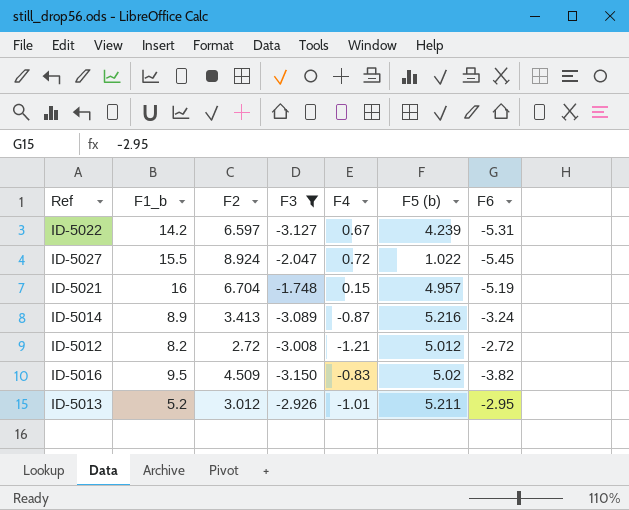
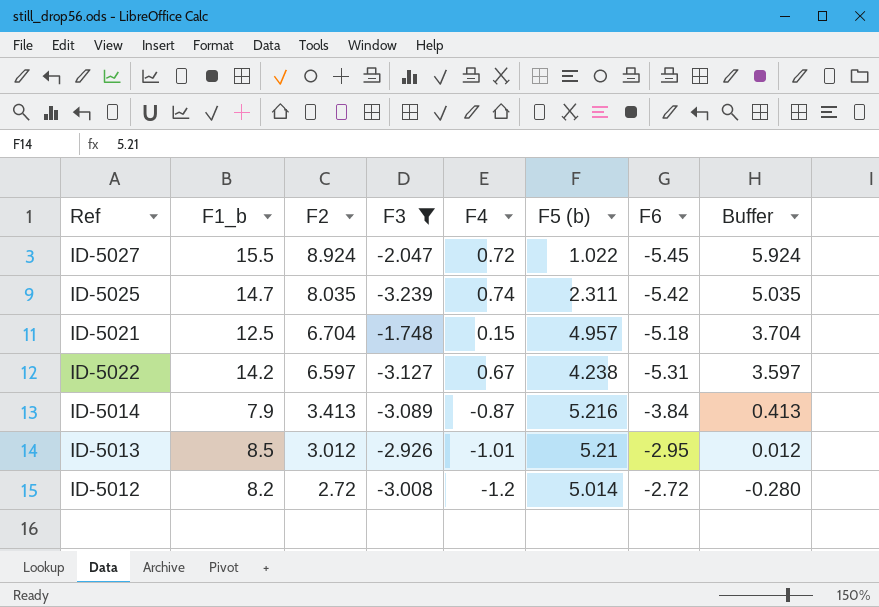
row order: none -> F2 descending
column Buffer | formula: none -> [F2] - 3
row ID-5016: 9.5 | 4.509 | -3.150 | -0.83 | 5.02 | -3.82 -> none
row ID-5025: none -> 14.7 | 8.035 | -3.239 | 0.74 | 2.311 | -5.42 | 5.035
ID-5021 | F1_b: 16 -> 12.5
ID-5021 | F6: -5.19 -> -5.18
ID-5022 | F5 (b): 4.239 -> 4.238
ID-5014 | F1_b: 8.9 -> 7.9
ID-5014 | F6: -3.24 -> -3.84
ID-5013 | F1_b: 5.2 -> 8.5
ID-5013 | F5 (b): 5.211 -> 5.21
ID-5012 | F4: -1.21 -> -1.2
ID-5012 | F5 (b): 5.012 -> 5.014

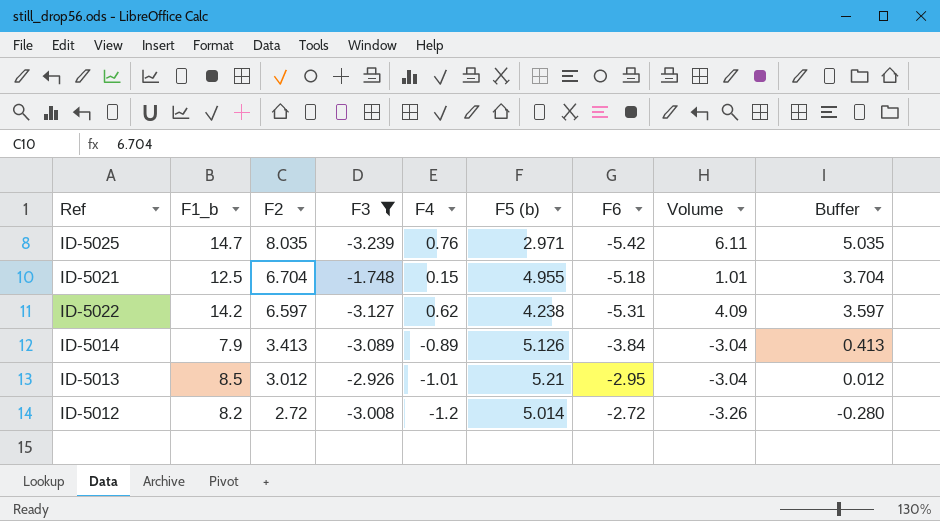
column Volume | formula: none -> [F2] * [F4]
row ID-5027: 15.5 | 8.924 | -2.047 | 0.72 | 1.022 | -5.45 | 5.924 -> none
ID-5025 | F4: 0.74 -> 0.76
ID-5025 | F5 (b): 2.311 -> 2.971
ID-5021 | F5 (b): 4.957 -> 4.955
ID-5022 | F4: 0.67 -> 0.62
ID-5014 | F4: -0.87 -> -0.89
ID-5014 | F5 (b): 5.216 -> 5.126

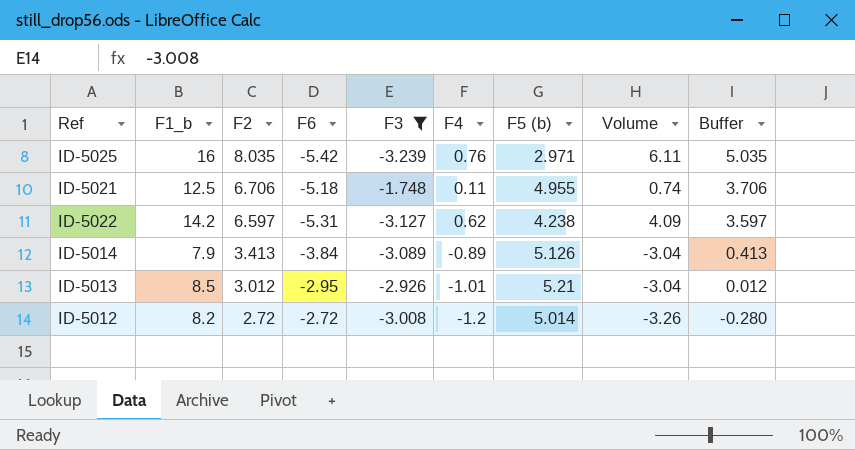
column F6 | position: 7 -> 4
ID-5025 | F1_b: 14.7 -> 16
ID-5021 | F2: 6.704 -> 6.706
ID-5021 | F4: 0.15 -> 0.11
ID-5021 | Volume: 1.01 -> 0.74
ID-5021 | Buffer: 3.704 -> 3.706

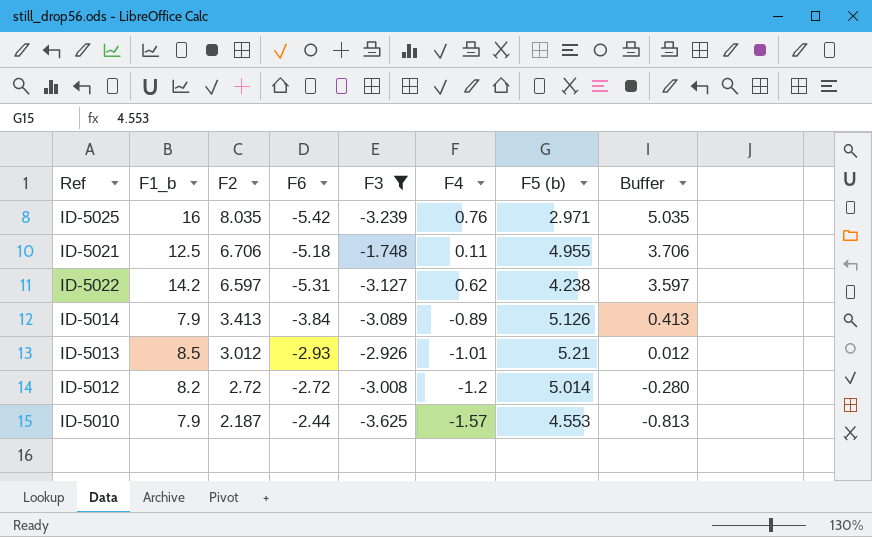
column Volume | formula: [F2] * [F4] -> none
ID-5013 | F6: -2.95 -> -2.93
row ID-5010: none -> 7.9 | 2.187 | -2.44 | -3.625 | -1.57 | 4.553 | -0.813

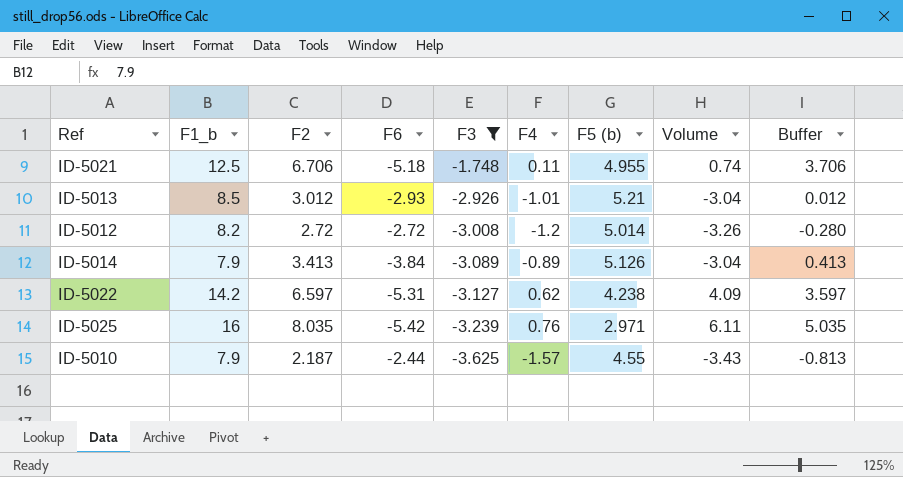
row order: F2 descending -> F3 descending
column Volume | formula: none -> [F2] * [F4]
ID-5010 | F5 (b): 4.553 -> 4.55

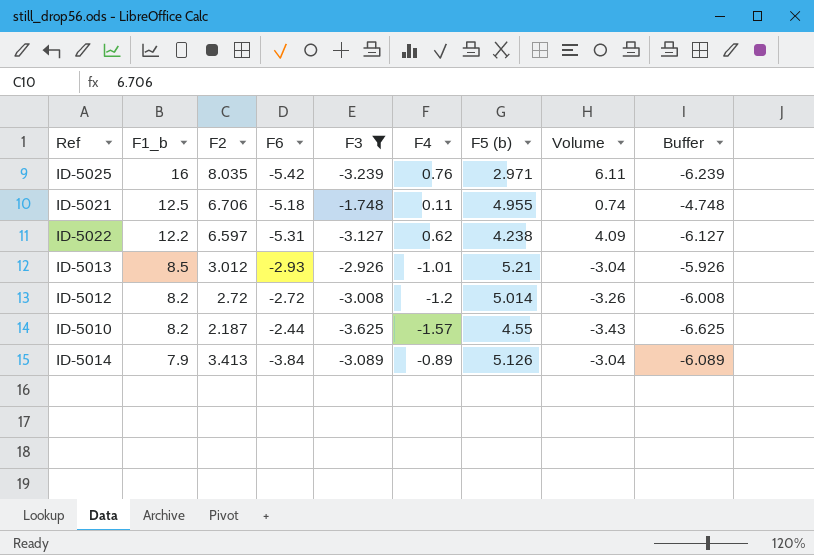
row order: F3 descending -> F1_b descending
column Buffer | formula: [F2] - 3 -> [F3] - 3
ID-5022 | F1_b: 14.2 -> 12.2
ID-5010 | F1_b: 7.9 -> 8.2

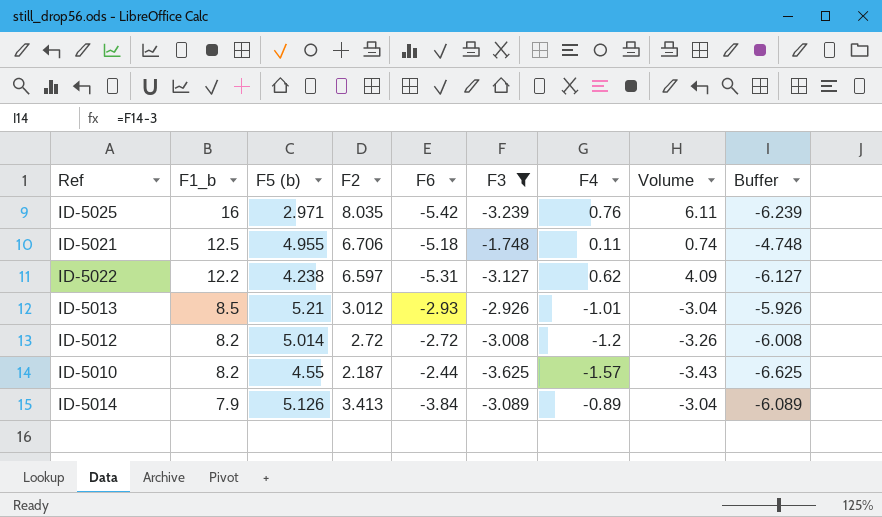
column F5 (b) | position: 7 -> 3

